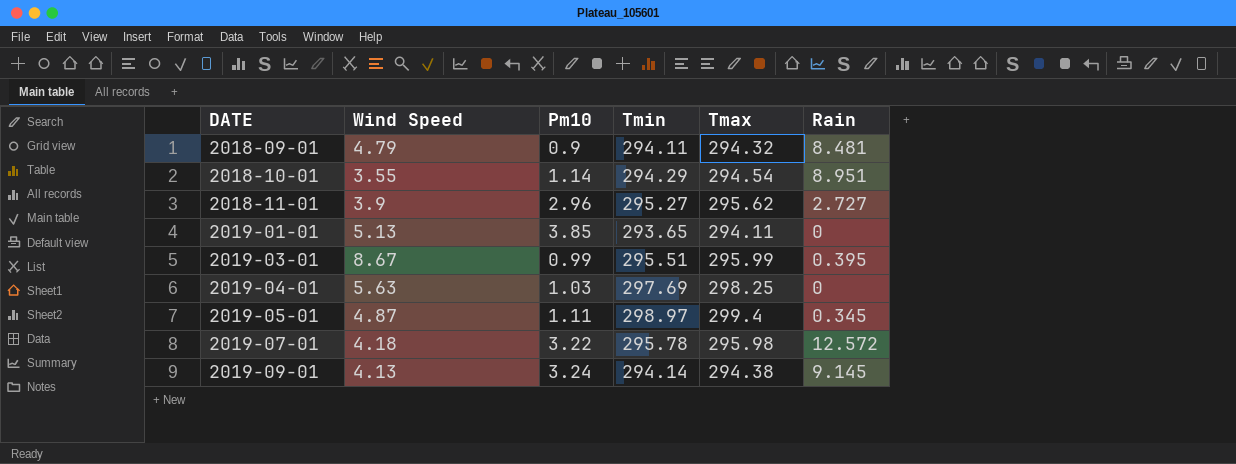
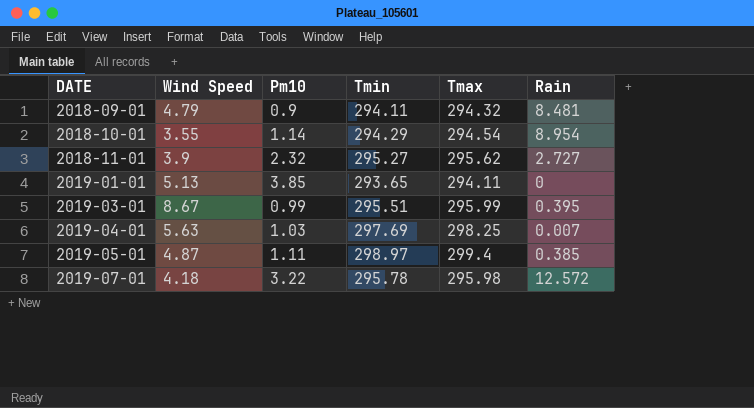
row 2019-09-01: 4.13 | 3.24 | 294.14 | 294.38 | 9.145 -> none
2018-10-01 | Rain: 8.951 -> 8.954
2018-11-01 | Pm10: 2.96 -> 2.32
2019-04-01 | Rain: 0 -> 0.007
2019-05-01 | Rain: 0.345 -> 0.385

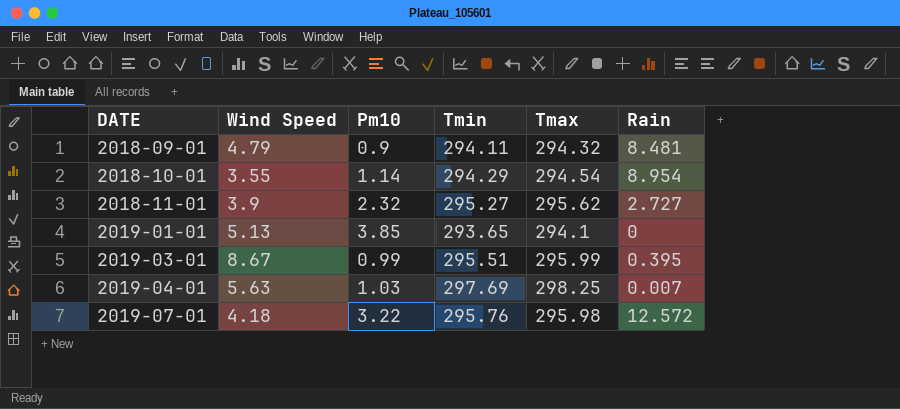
row 2019-05-01: 4.87 | 1.11 | 298.97 | 299.4 | 0.385 -> none
2019-01-01 | Tmax: 294.11 -> 294.1
2019-07-01 | Tmin: 295.78 -> 295.76

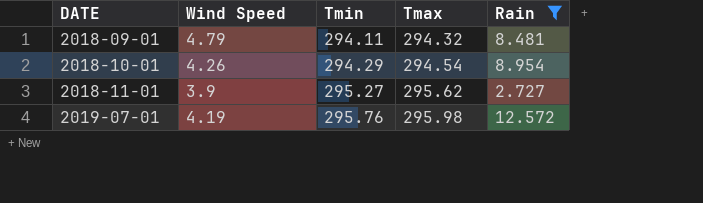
filter: none -> Rain >= 2.727
column Pm10 | position: 3 -> none
2018-10-01 | Wind Speed: 3.55 -> 4.26
2019-07-01 | Wind Speed: 4.18 -> 4.19

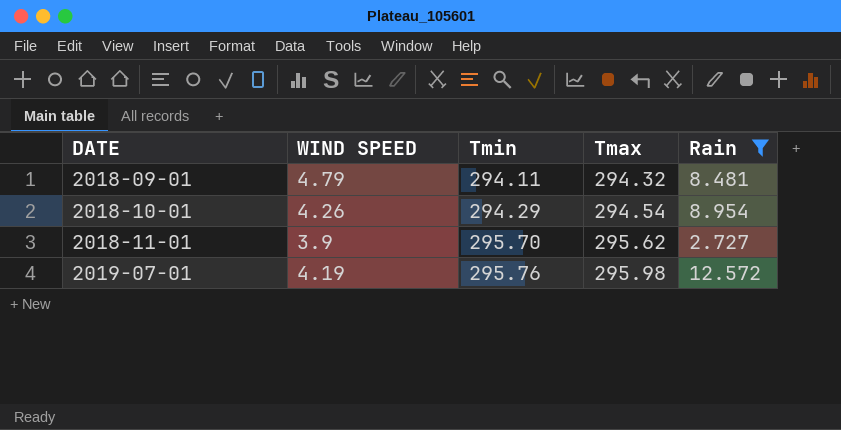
column name: Wind Speed -> WIND SPEED
2018-11-01 | Tmin: 295.27 -> 295.70

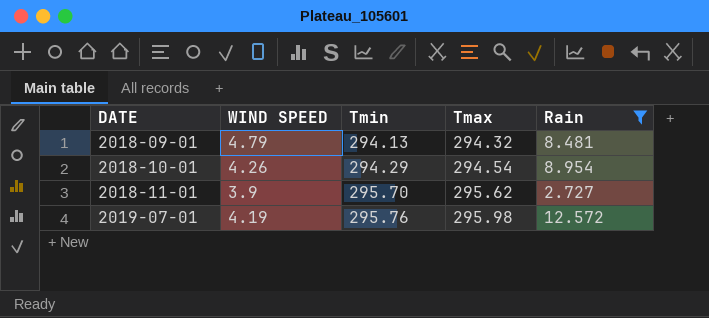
2018-09-01 | Tmin: 294.11 -> 294.13

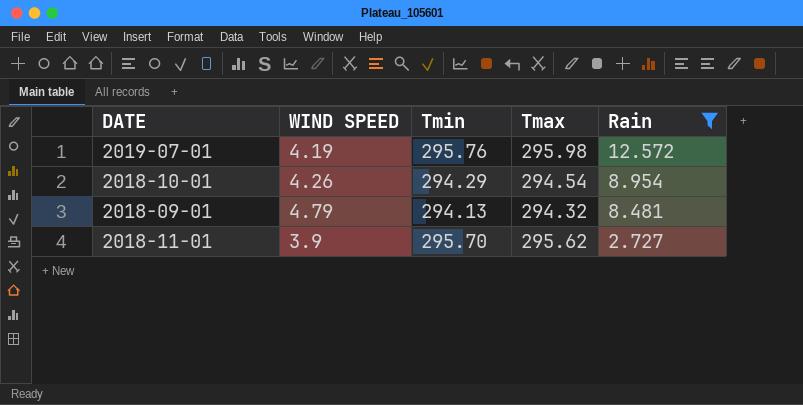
row order: DATE ascending -> Rain descending

